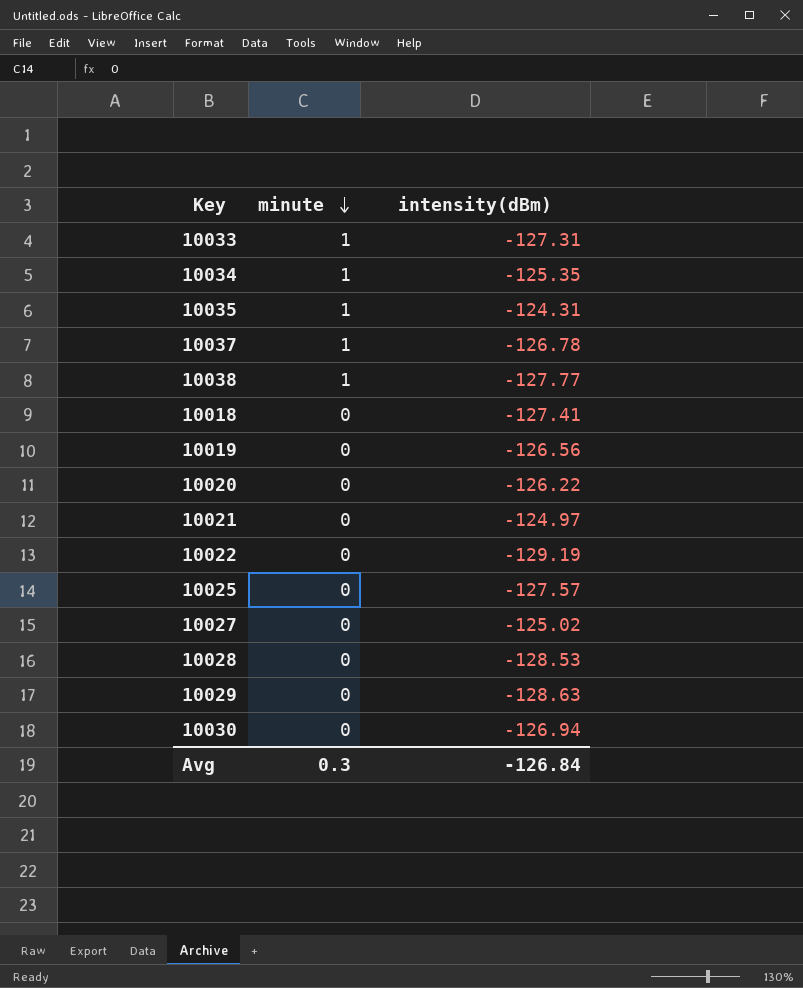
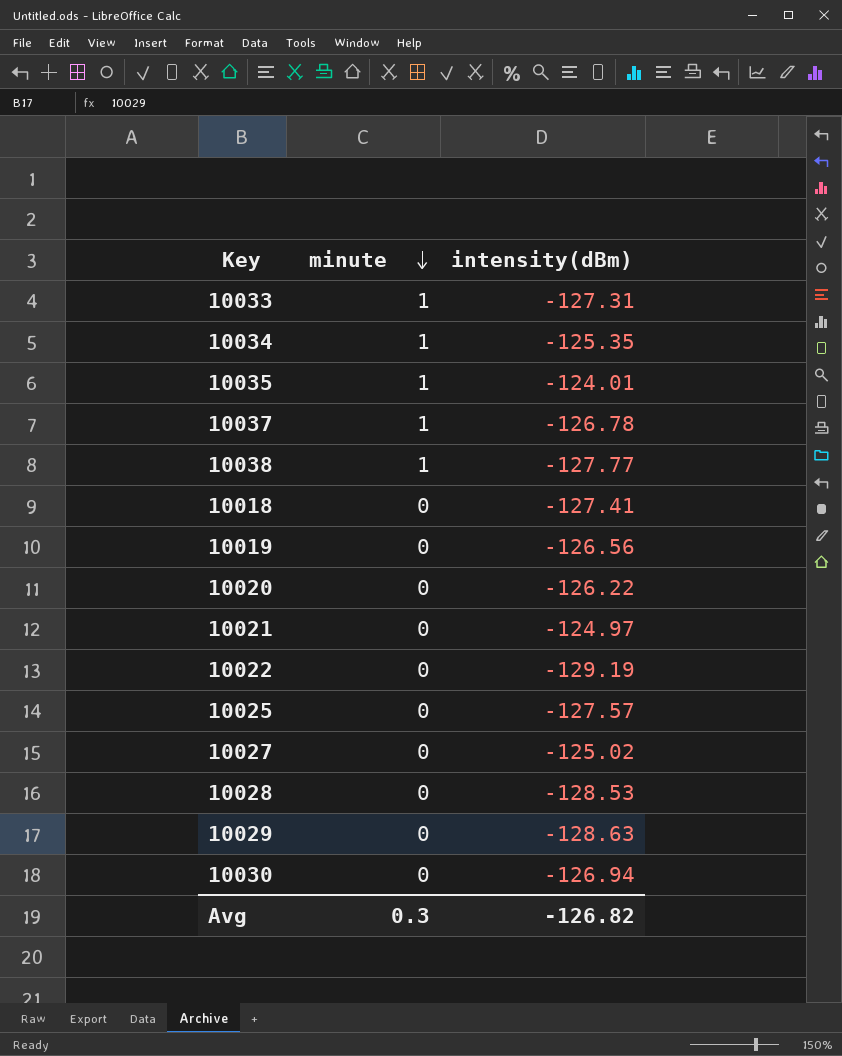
10035 | intensity(dBm): -124.31 -> -124.01
Avg | intensity(dBm): -126.84 -> -126.82

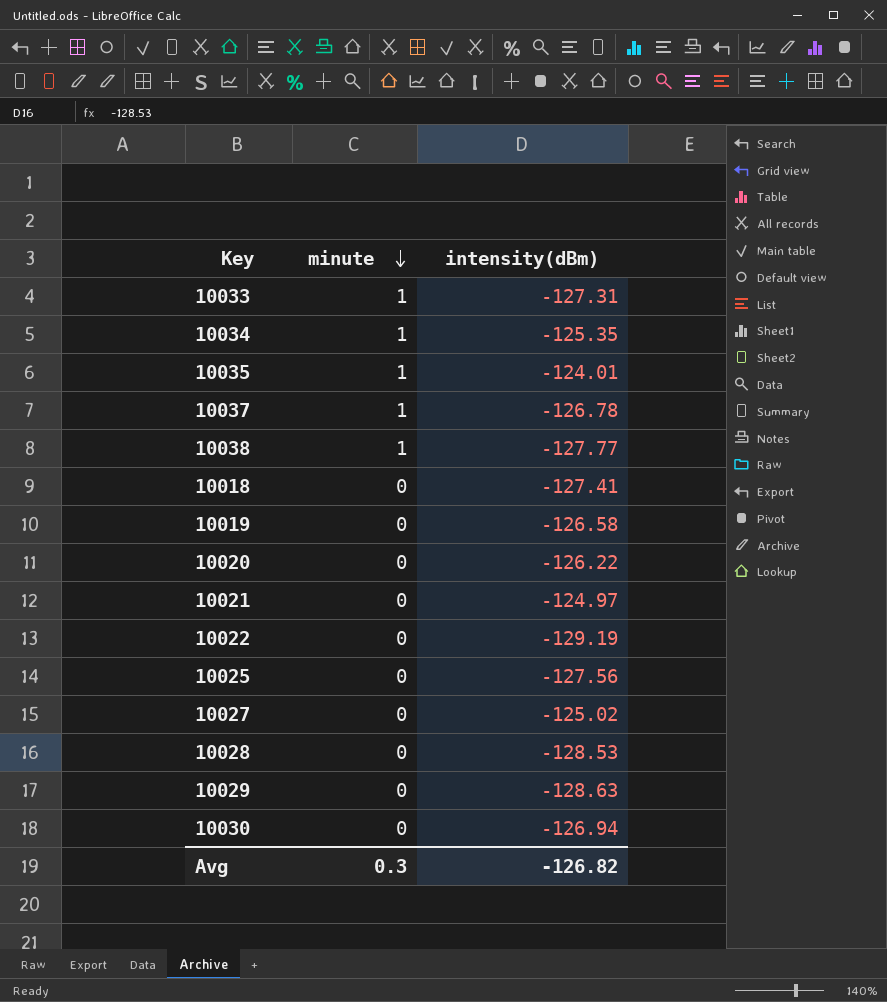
10019 | intensity(dBm): -126.56 -> -126.58
10025 | intensity(dBm): -127.57 -> -127.56

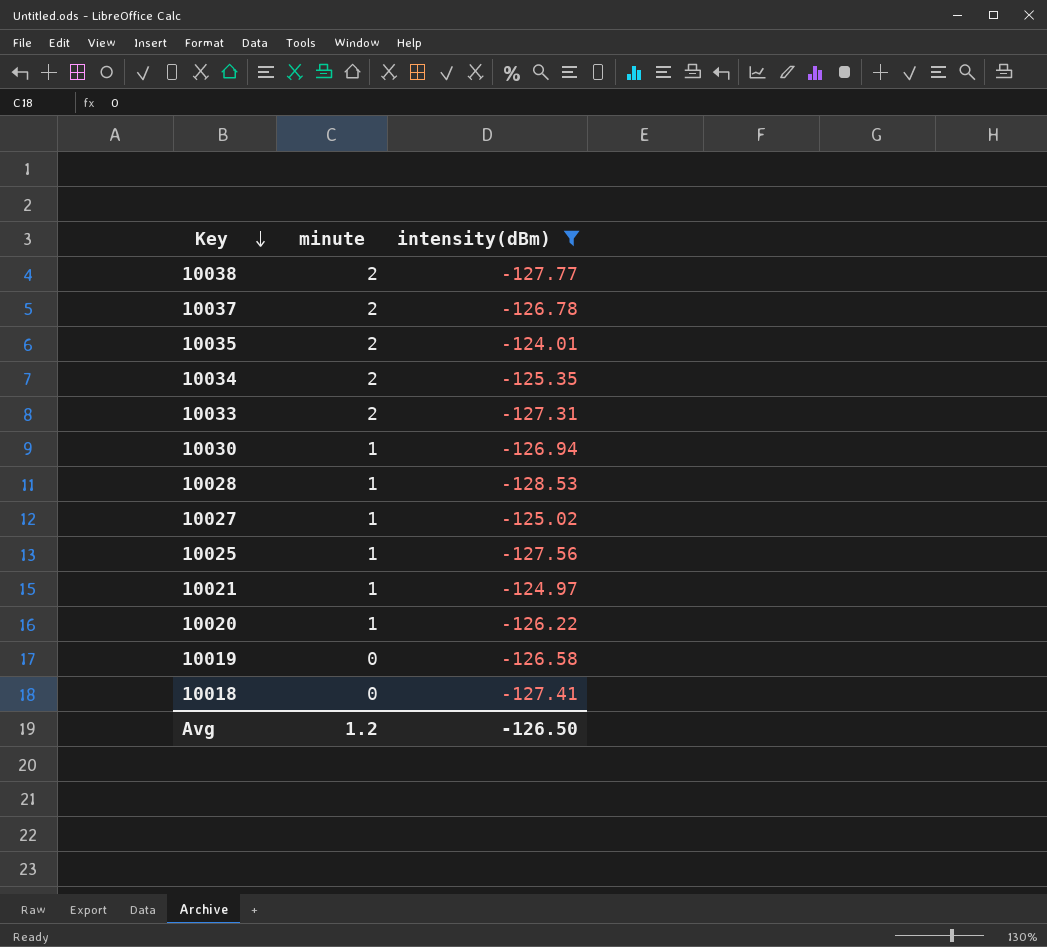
filter: none -> intensity(dBm) >= -128.53
row order: minute descending -> Key descending
10038 | minute: 1 -> 2
10037 | minute: 1 -> 2
10035 | minute: 1 -> 2
10034 | minute: 1 -> 2
10033 | minute: 1 -> 2
10030 | minute: 0 -> 1
10028 | minute: 0 -> 1
10027 | minute: 0 -> 1
10025 | minute: 0 -> 1
10021 | minute: 0 -> 1
10020 | minute: 0 -> 1
Avg | minute: 0.3 -> 1.2
Avg | intensity(dBm): -126.82 -> -126.50

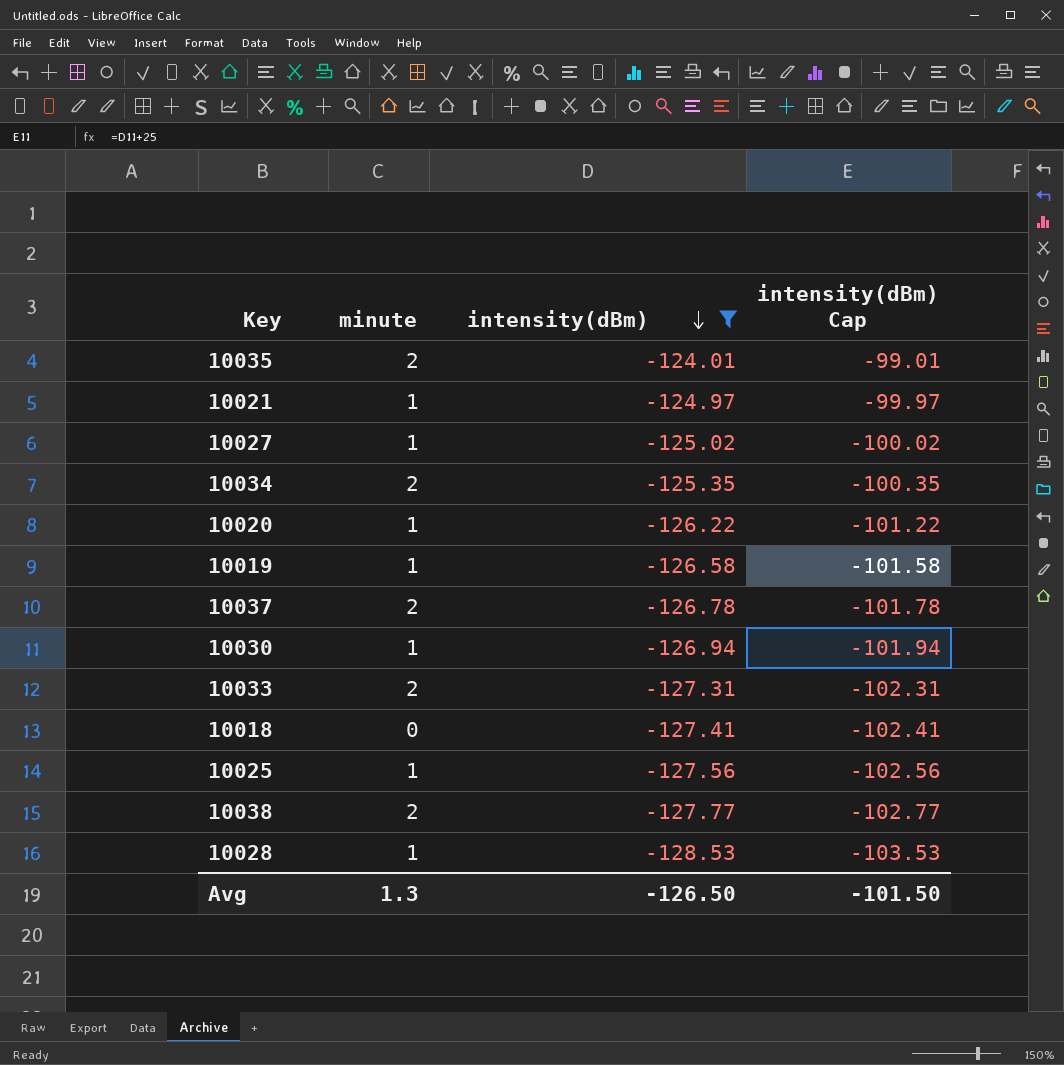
row order: Key descending -> intensity(dBm) descending
column intensity(dBm) Cap | formula: none -> [intensity(dBm)] + 25
10019 | minute: 0 -> 1
Avg | minute: 1.2 -> 1.3

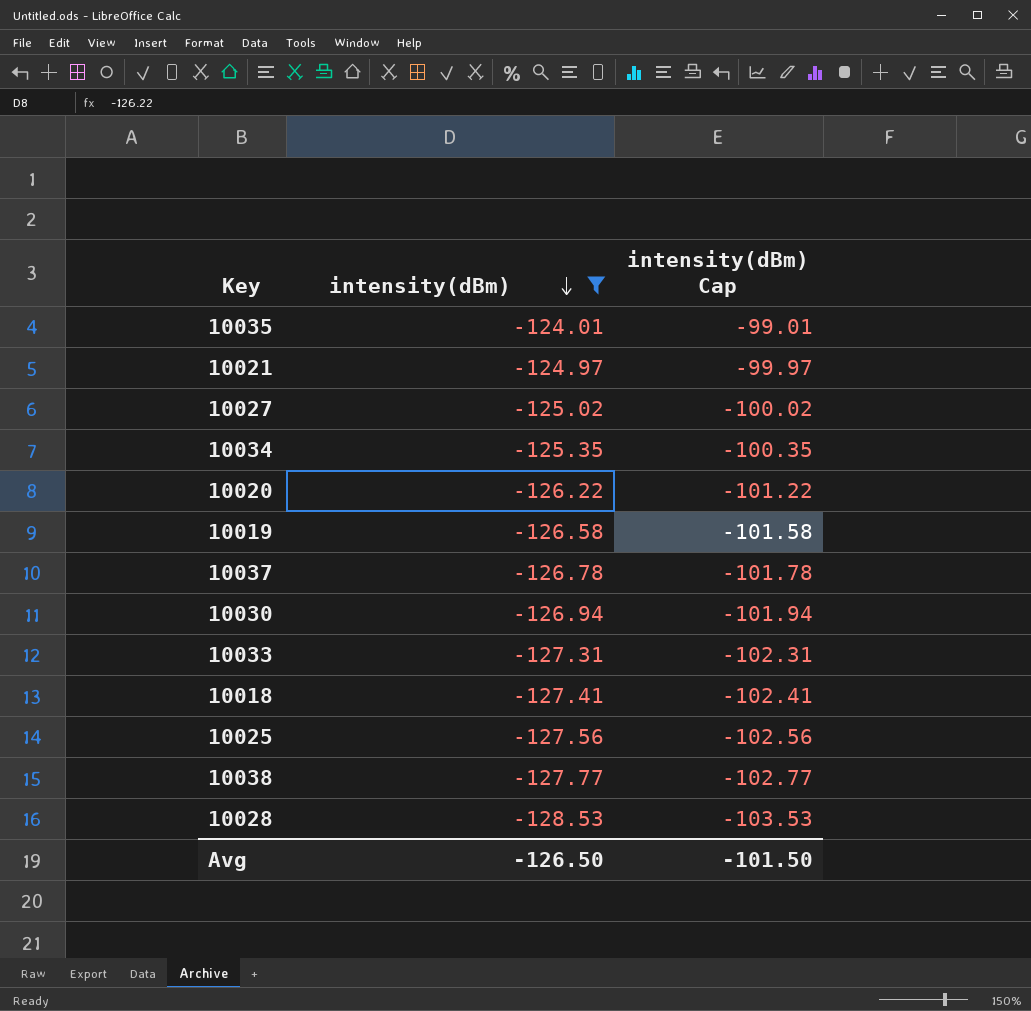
column minute | position: 2 -> none

